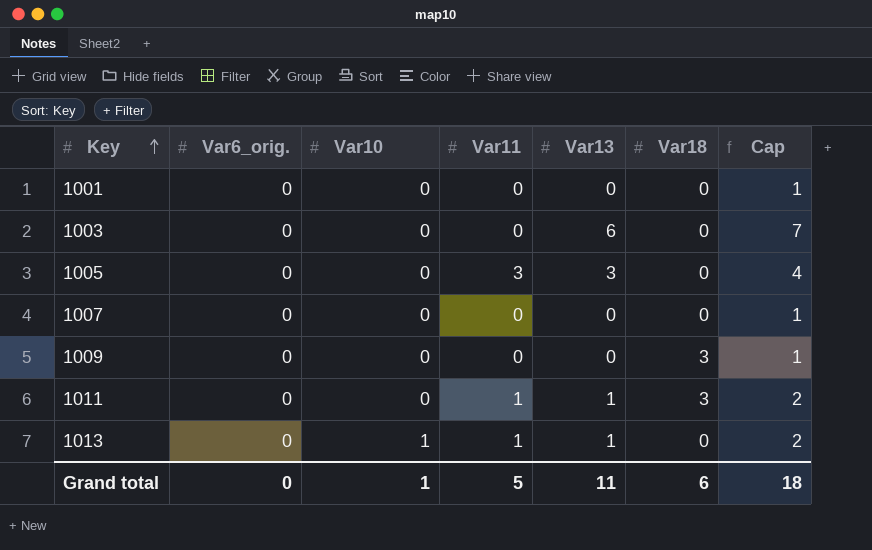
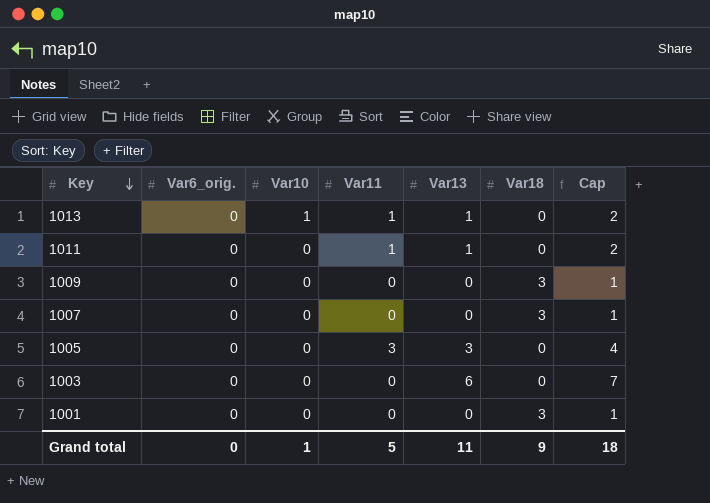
row order: Key ascending -> Key descending
1011 | Var18: 3 -> 0
1007 | Var18: 0 -> 3
1001 | Var18: 0 -> 3
Grand total | Var18: 6 -> 9

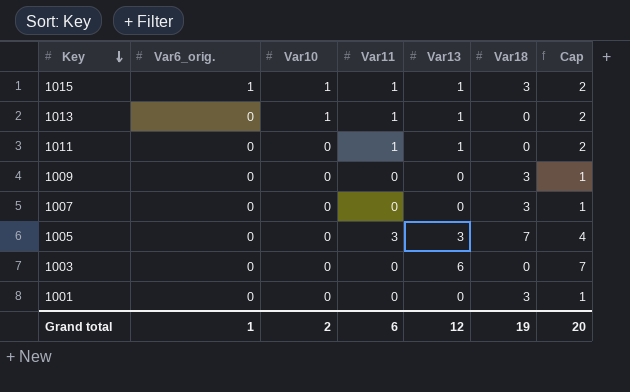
row 1015: none -> 1 | 1 | 1 | 1 | 3 | 2
1005 | Var18: 0 -> 7
Grand total | Var6_orig.: 0 -> 1
Grand total | Var10: 1 -> 2
Grand total | Var11: 5 -> 6
Grand total | Var13: 11 -> 12
Grand total | Var18: 9 -> 19
Grand total | Cap: 18 -> 20

